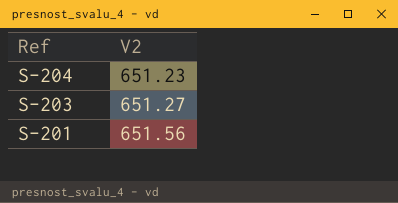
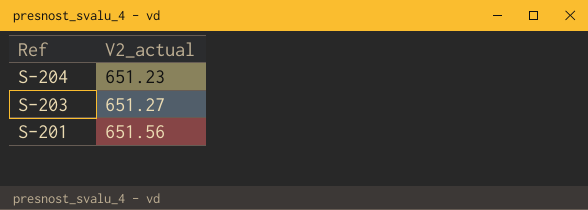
column name: V2 -> V2_actual

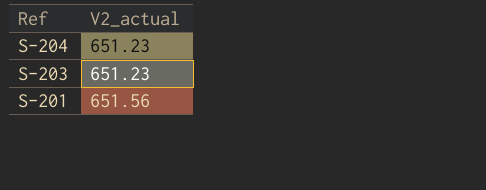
S-203 | V2_actual: 651.27 -> 651.23

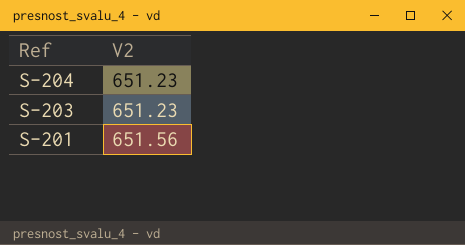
column name: V2_actual -> V2

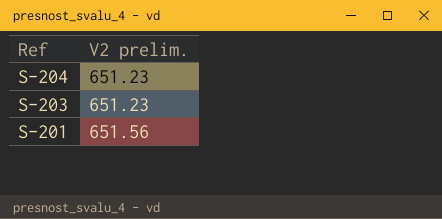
column name: V2 -> V2 prelim.

